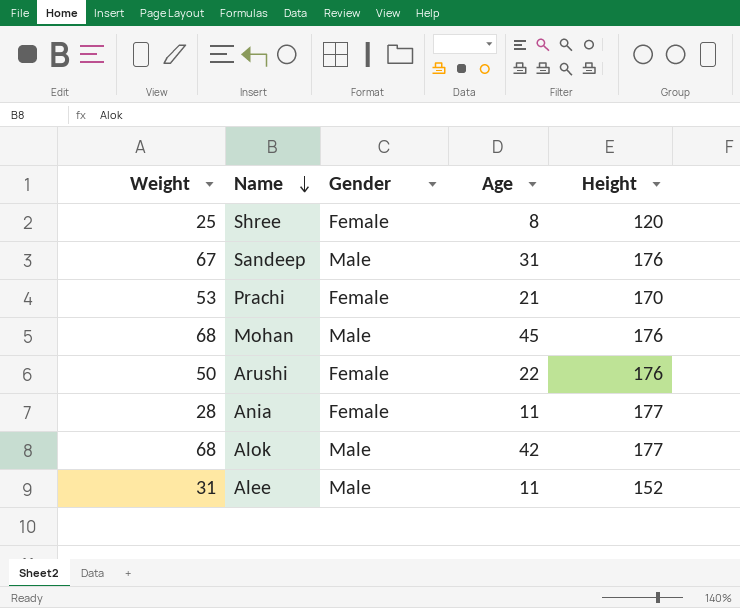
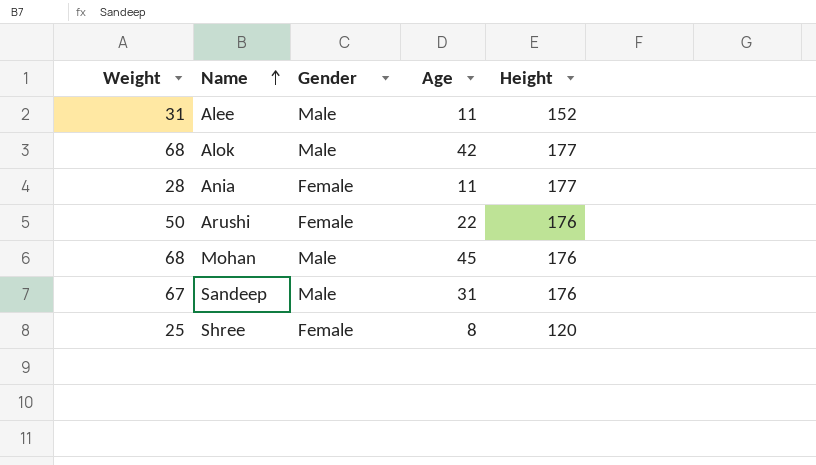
row order: Name descending -> Name ascending
row Prachi: 53 | Female | 21 | 170 -> none

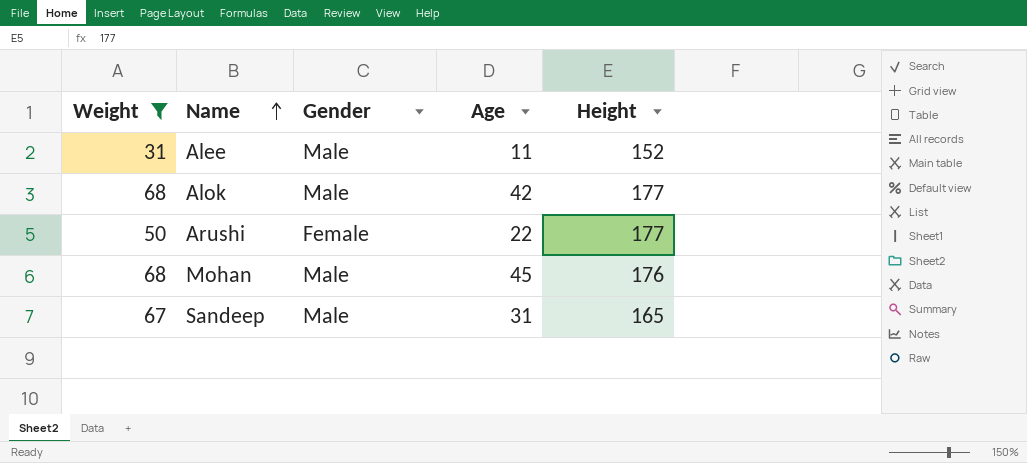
filter: none -> Weight >= 31
Arushi | Height: 176 -> 177
Sandeep | Height: 176 -> 165

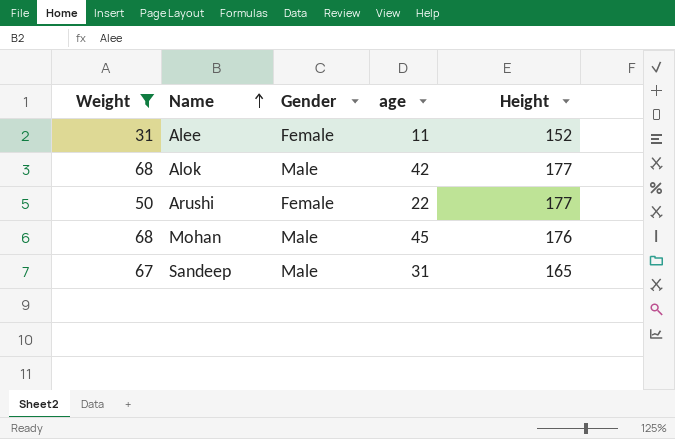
column name: Age -> age
Alee | Gender: Male -> Female

